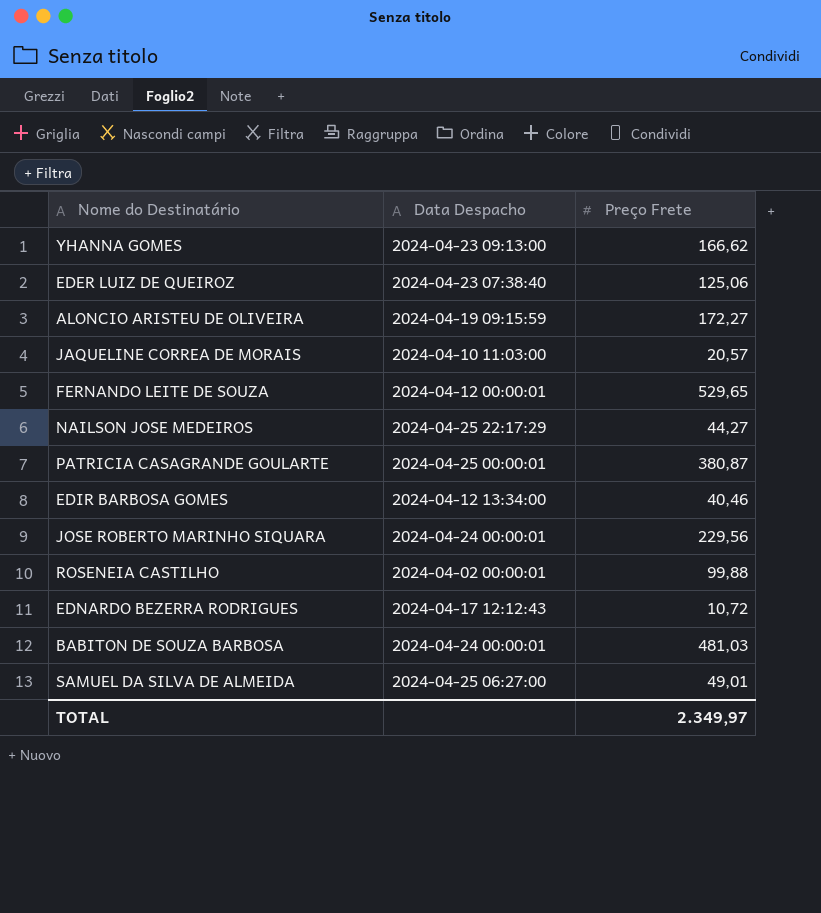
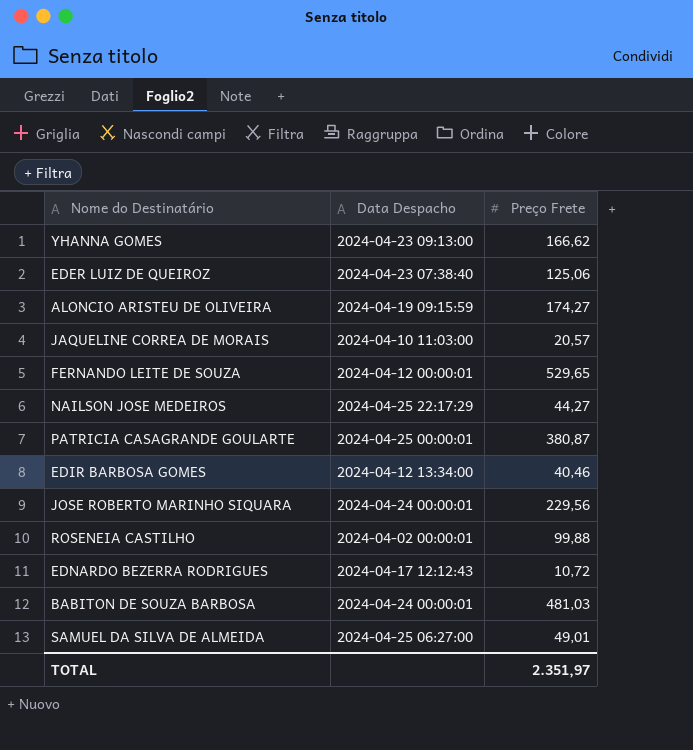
ALONCIO ARISTEU DE OLIVEIRA | Preço Frete: 172,27 -> 174,27
TOTAL | Preço Frete: 2.349,97 -> 2.351,97

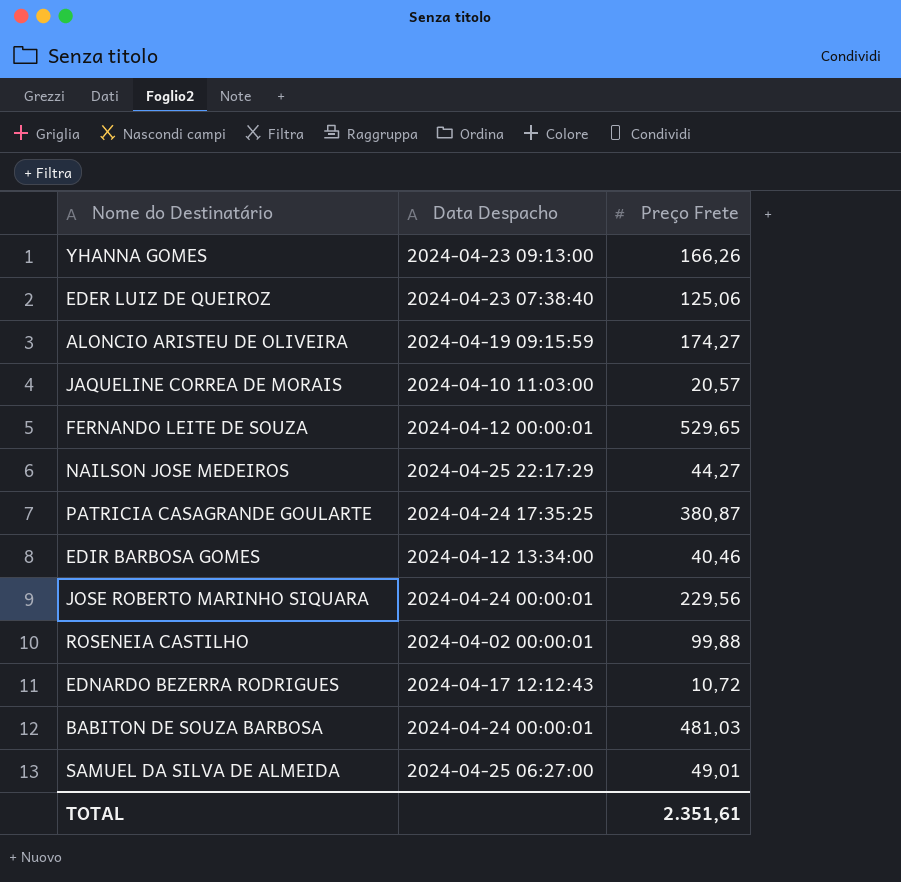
YHANNA GOMES | Preço Frete: 166,62 -> 166,26
PATRICIA CASAGRANDE GOULARTE | Data Despacho: 2024-04-25 00:00:01 -> 2024-04-24 17:35:25
TOTAL | Preço Frete: 2.351,97 -> 2.351,61

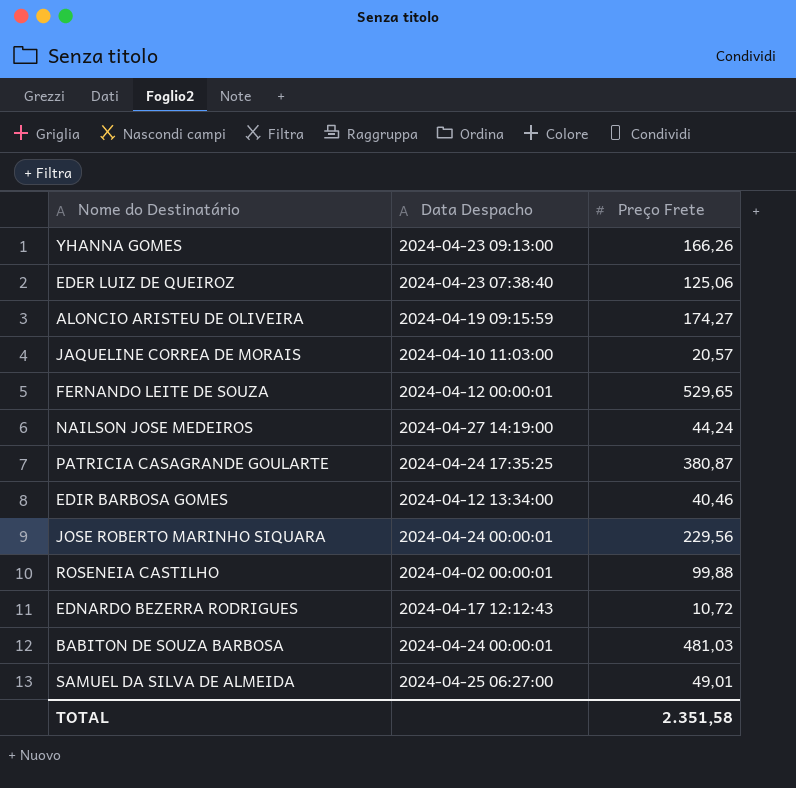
NAILSON JOSE MEDEIROS | Data Despacho: 2024-04-25 22:17:29 -> 2024-04-27 14:19:00
NAILSON JOSE MEDEIROS | Preço Frete: 44,27 -> 44,24
TOTAL | Preço Frete: 2.351,61 -> 2.351,58

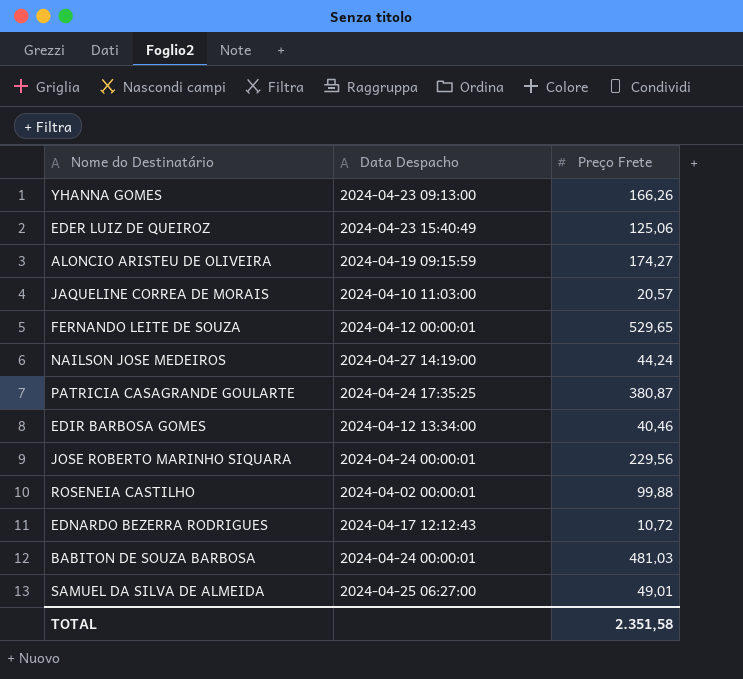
EDER LUIZ DE QUEIROZ | Data Despacho: 2024-04-23 07:38:40 -> 2024-04-23 15:40:49

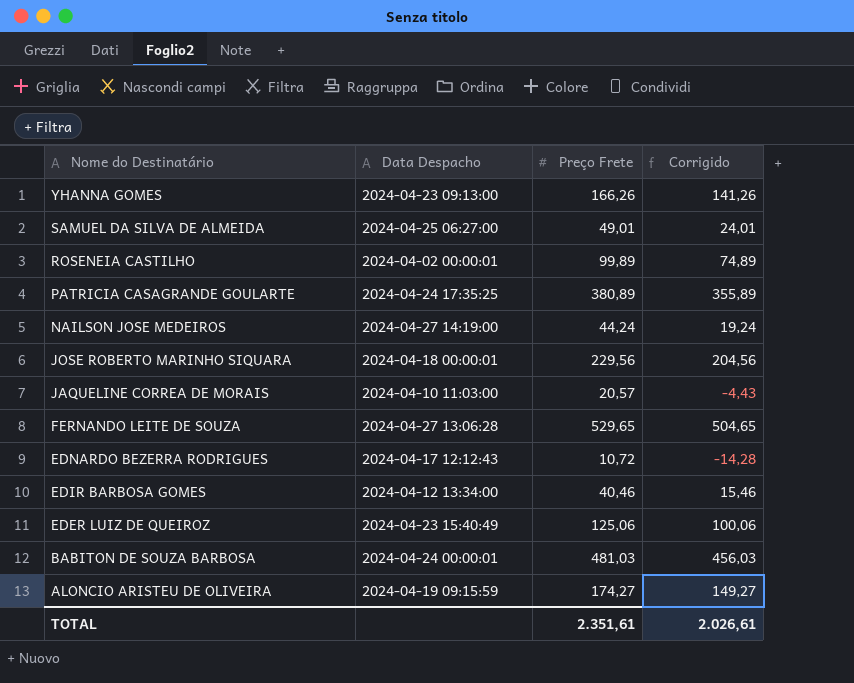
row order: none -> Nome do Destinatário descending
column Corrigido | formula: none -> [Preço Frete] - 25
ROSENEIA CASTILHO | Preço Frete: 99,88 -> 99,89
PATRICIA CASAGRANDE GOULARTE | Preço Frete: 380,87 -> 380,89
JOSE ROBERTO MARINHO SIQUARA | Data Despacho: 2024-04-24 00:00:01 -> 2024-04-18 00:00:01
FERNANDO LEITE DE SOUZA | Data Despacho: 2024-04-12 00:00:01 -> 2024-04-27 13:06:28
TOTAL | Preço Frete: 2.351,58 -> 2.351,61

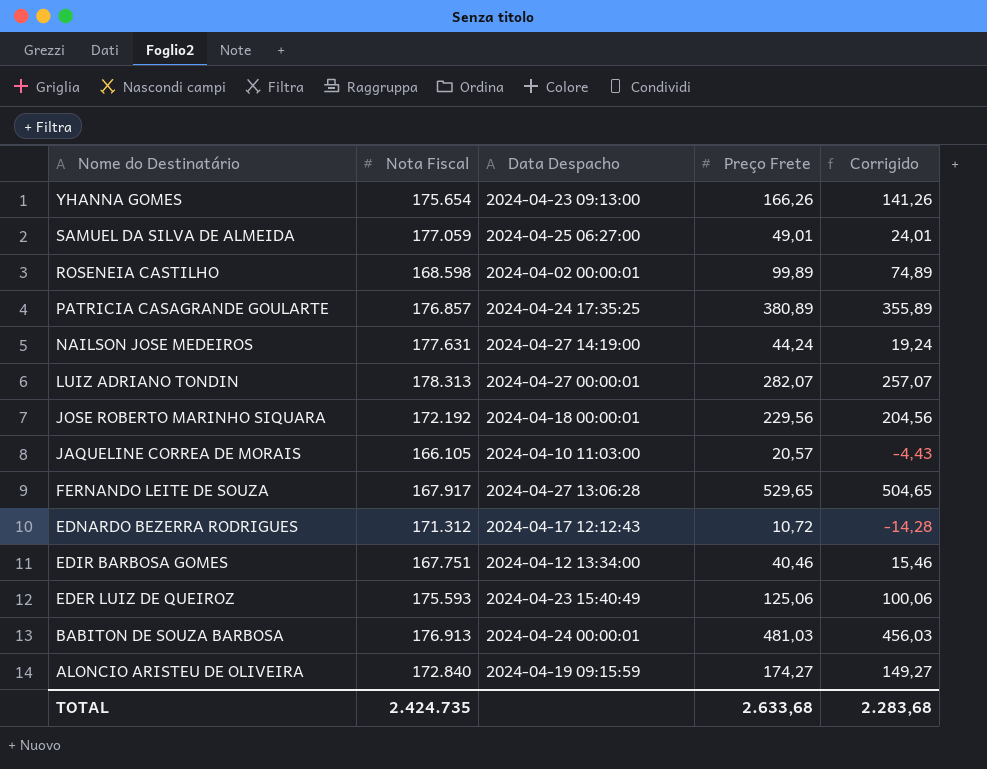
column Nota Fiscal | position: none -> 2
row LUIZ ADRIANO TONDIN: none -> 178.313 | 2024-04-27 00:00:01 | 282,07 | 257,07
TOTAL | Preço Frete: 2.351,61 -> 2.633,68
TOTAL | Corrigido: 2.026,61 -> 2.283,68

